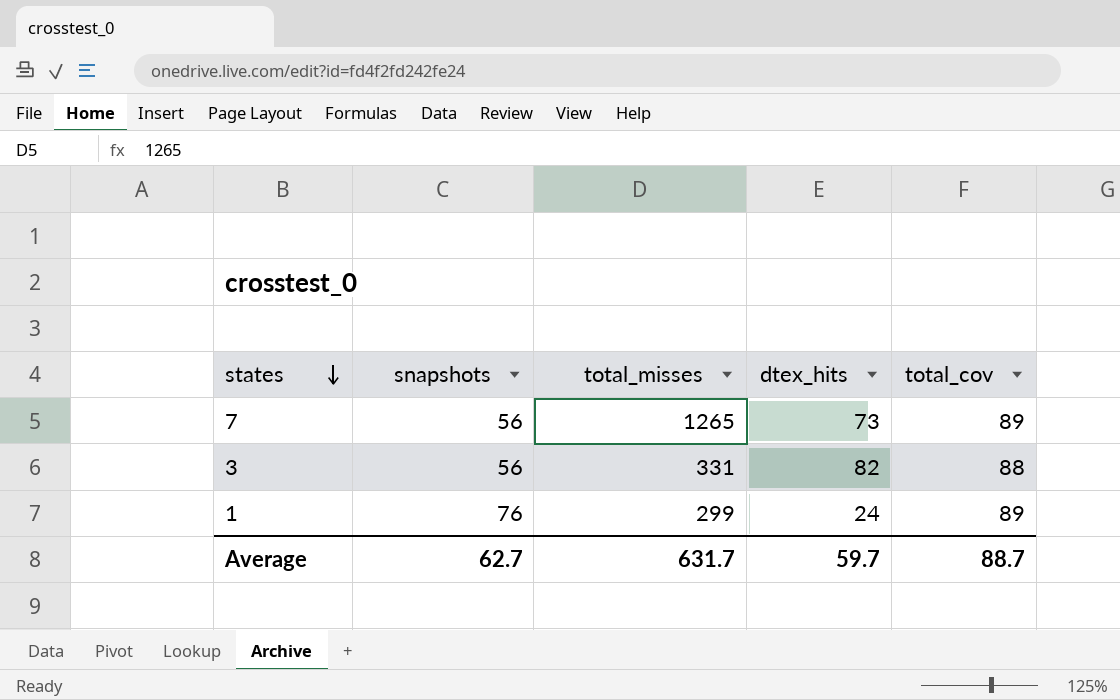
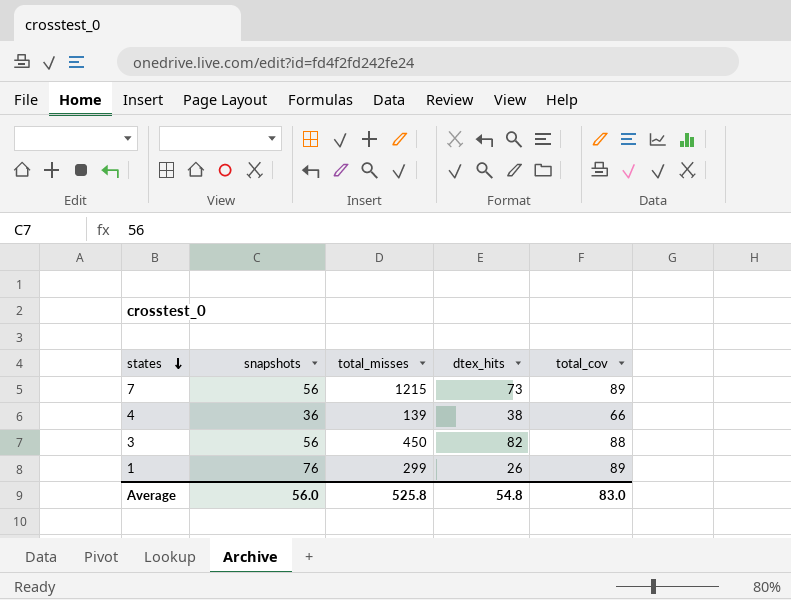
7 | total_misses: 1265 -> 1215
row 4: none -> 36 | 139 | 38 | 66
3 | total_misses: 331 -> 450
1 | dtex_hits: 24 -> 26
Average | snapshots: 62.7 -> 56.0
Average | total_misses: 631.7 -> 525.8
Average | dtex_hits: 59.7 -> 54.8
Average | total_cov: 88.7 -> 83.0

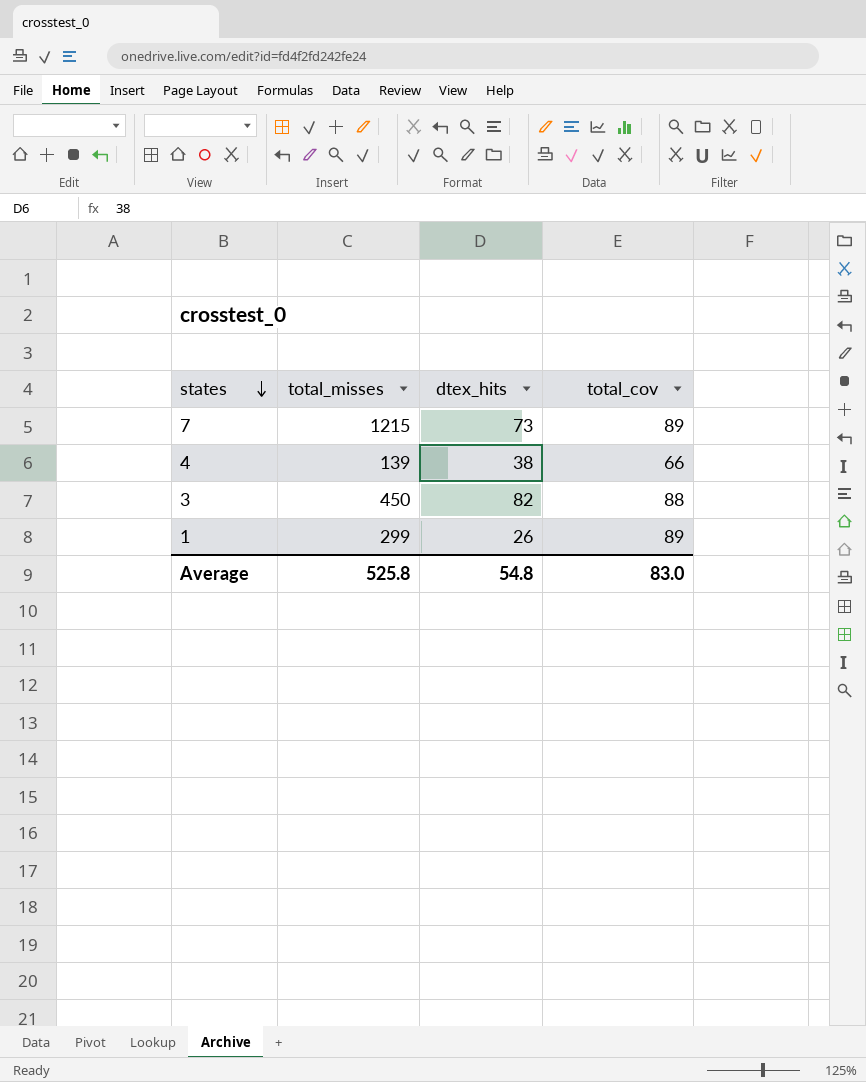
column snapshots | position: 2 -> none

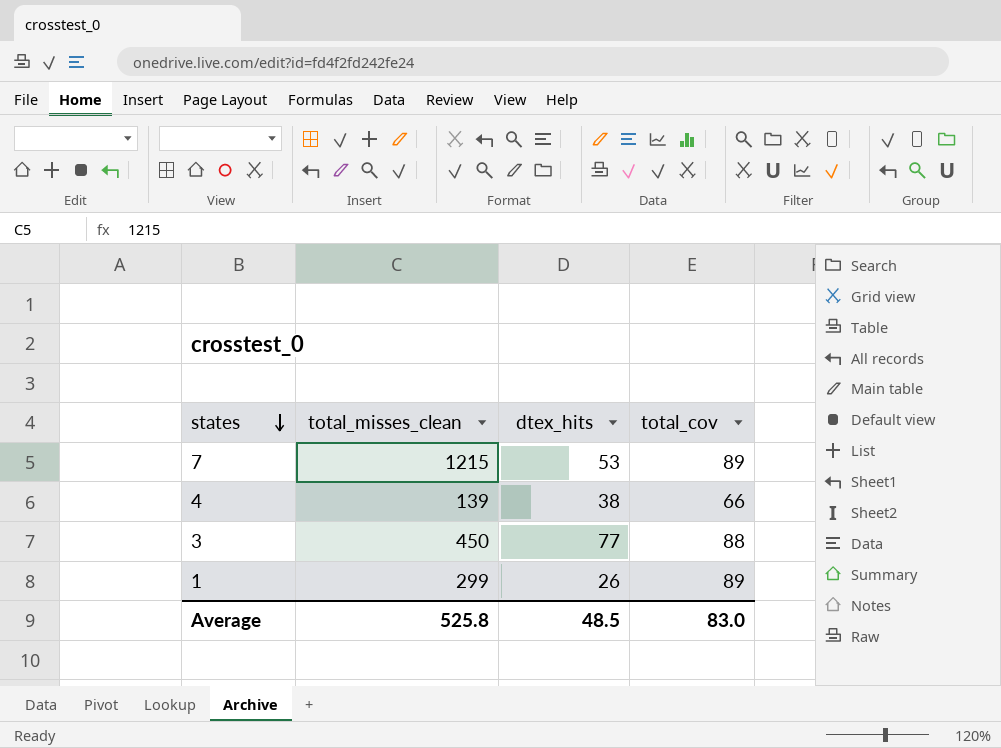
column name: total_misses -> total_misses_clean
7 | dtex_hits: 73 -> 53
3 | dtex_hits: 82 -> 77
Average | dtex_hits: 54.8 -> 48.5

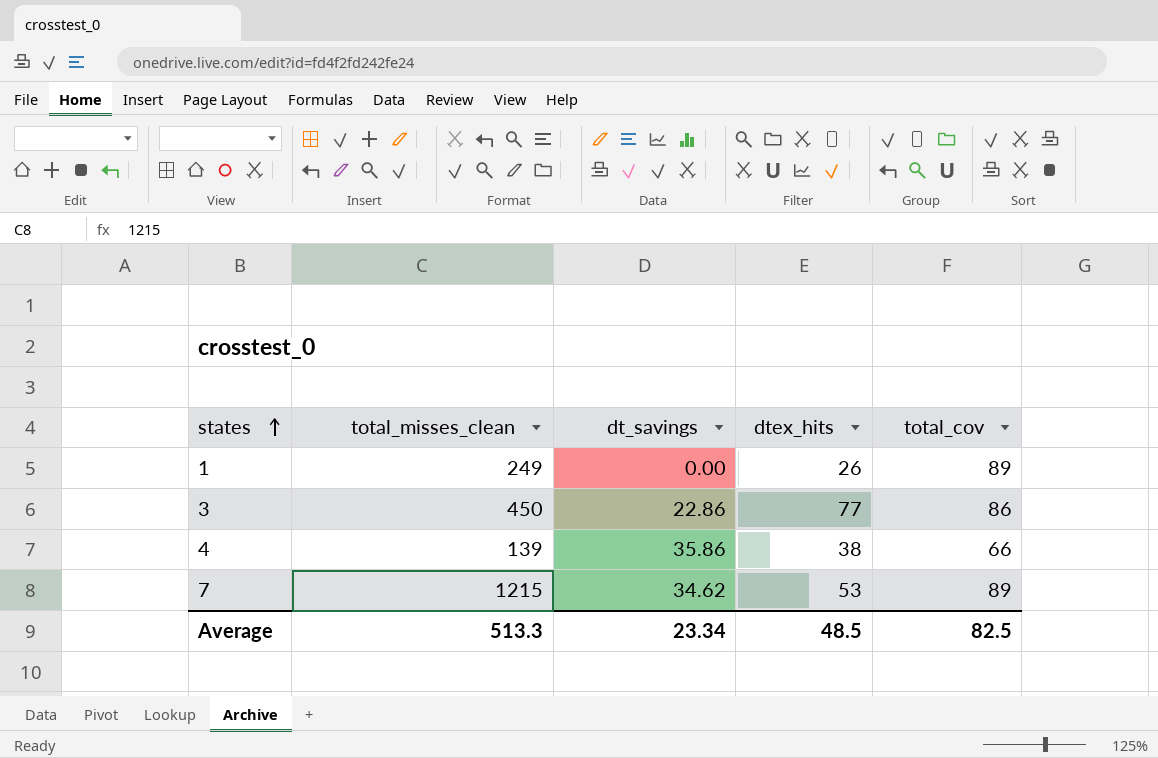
row order: states descending -> states ascending
column dt_savings | position: none -> 3
1 | total_misses_clean: 299 -> 249
3 | total_cov: 88 -> 86
Average | total_misses_clean: 525.8 -> 513.3
Average | total_cov: 83.0 -> 82.5

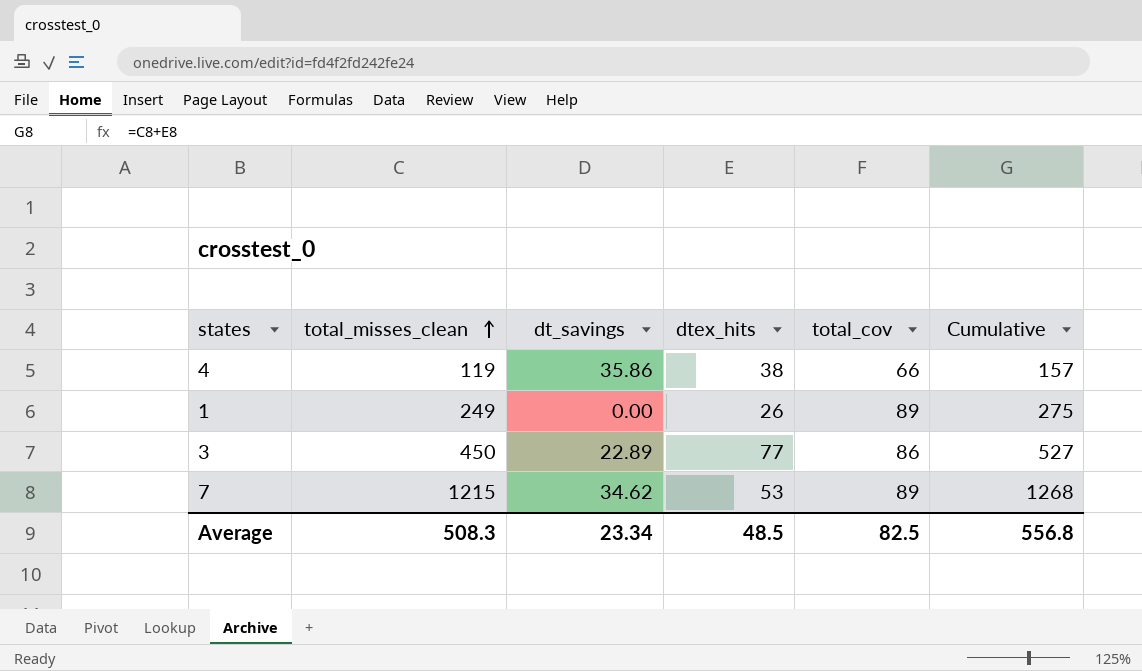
row order: states ascending -> total_misses_clean ascending
column Cumulative | formula: none -> [total_misses_clean] + [dtex_hits]
4 | total_misses_clean: 139 -> 119
3 | dt_savings: 22.86 -> 22.89
Average | total_misses_clean: 513.3 -> 508.3

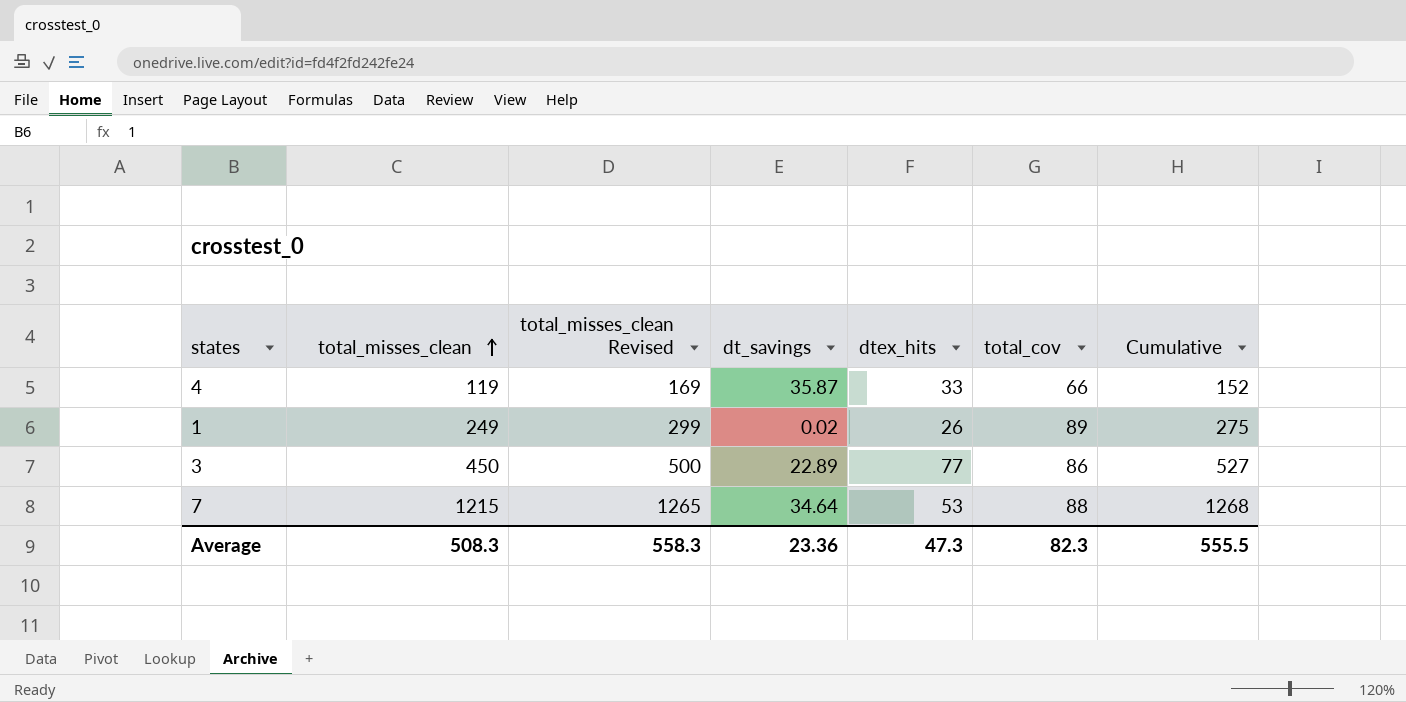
column total_misses_clean Revised | formula: none -> [total_misses_clean] + 50
4 | dt_savings: 35.86 -> 35.87
4 | dtex_hits: 38 -> 33
4 | Cumulative: 157 -> 152
1 | dt_savings: 0.00 -> 0.02
7 | dt_savings: 34.62 -> 34.64
7 | total_cov: 89 -> 88
Average | dt_savings: 23.34 -> 23.36
Average | dtex_hits: 48.5 -> 47.3
Average | total_cov: 82.5 -> 82.3
Average | Cumulative: 556.8 -> 555.5

